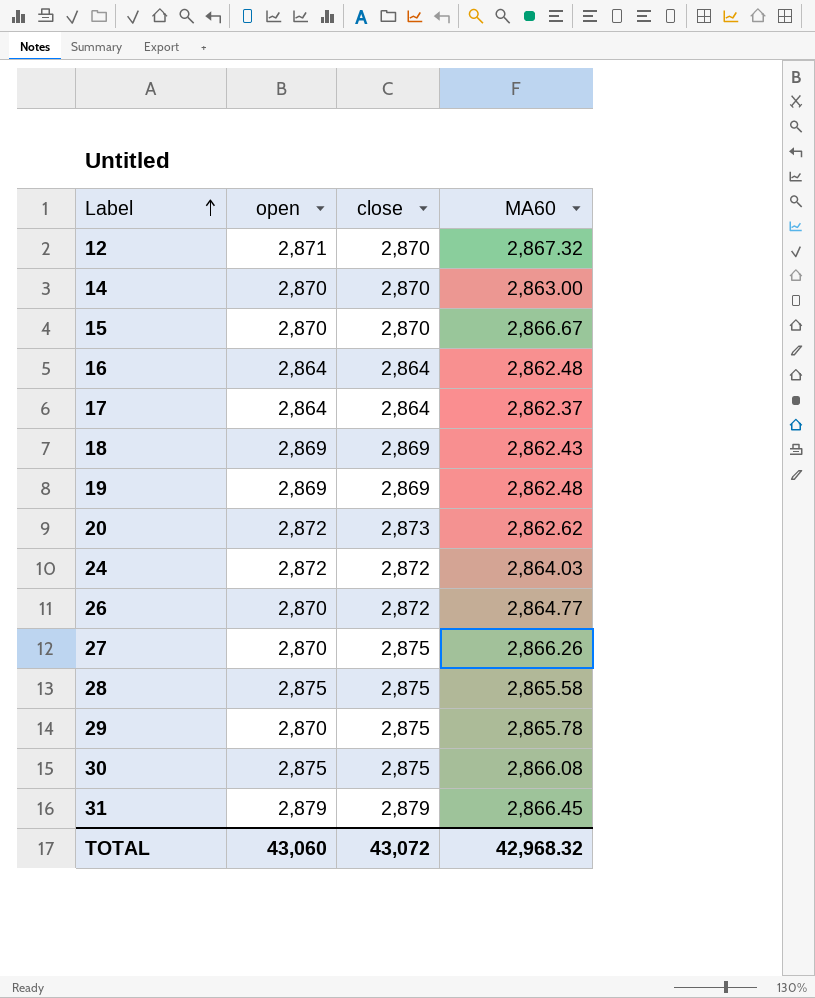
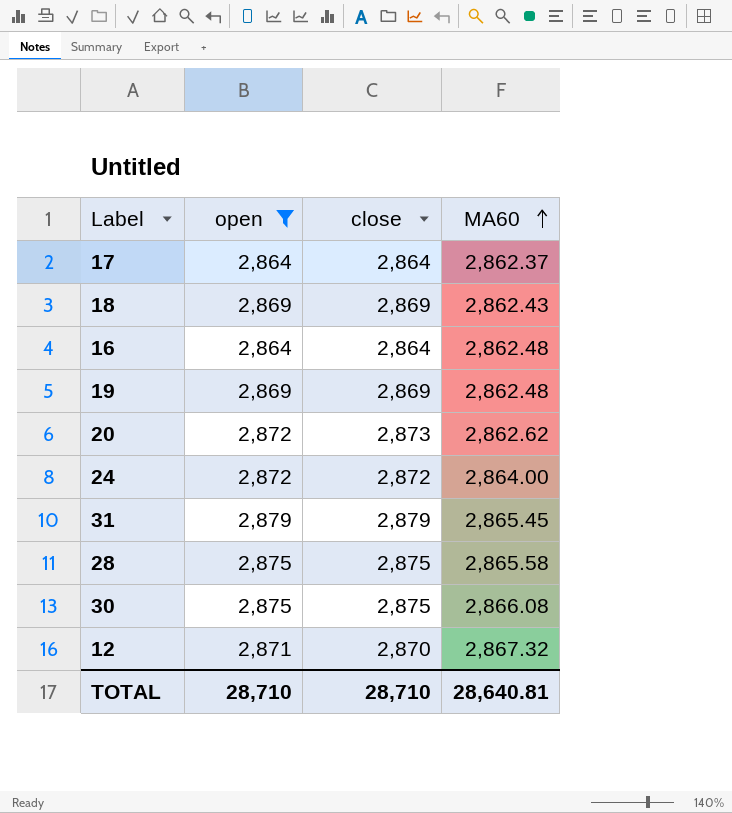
filter: none -> open != 2,870
row order: Label ascending -> MA60 ascending
24 | MA60: 2,864.03 -> 2,864.00
31 | MA60: 2,866.45 -> 2,865.45
TOTAL | open: 43,060 -> 28,710
TOTAL | close: 43,072 -> 28,710
TOTAL | MA60: 42,968.32 -> 28,640.81

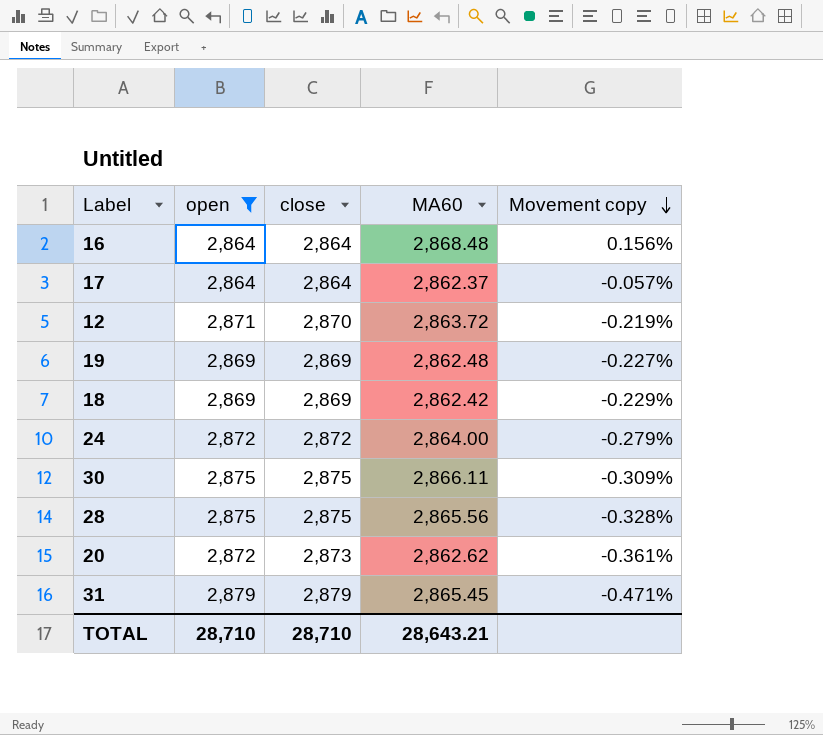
row order: MA60 ascending -> Movement copy descending
column Movement copy | formula: none -> ([MA60] - [close]) / [close]
16 | MA60: 2,862.48 -> 2,868.48
12 | MA60: 2,867.32 -> 2,863.72
18 | MA60: 2,862.43 -> 2,862.42
30 | MA60: 2,866.08 -> 2,866.11
28 | MA60: 2,865.58 -> 2,865.56
TOTAL | MA60: 28,640.81 -> 28,643.21

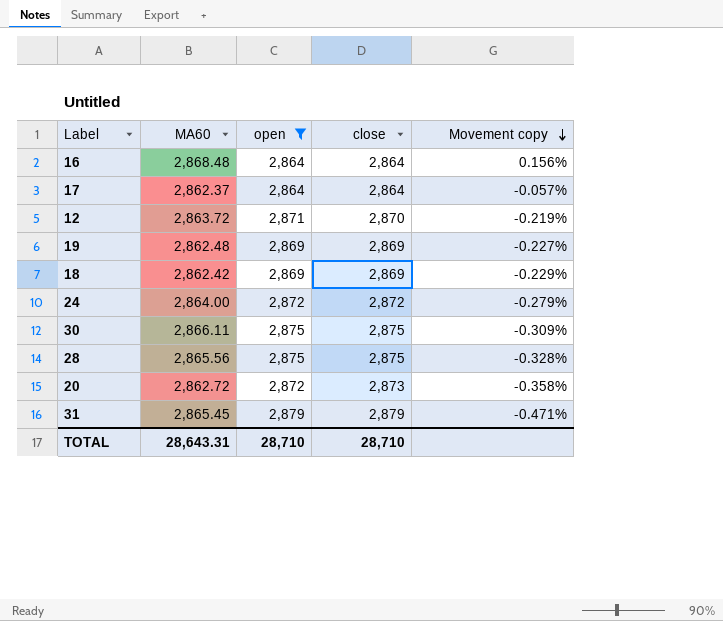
column MA60 | position: 4 -> 2
20 | MA60: 2,862.62 -> 2,862.72
20 | Movement copy: -0.361% -> -0.358%
TOTAL | MA60: 28,643.21 -> 28,643.31

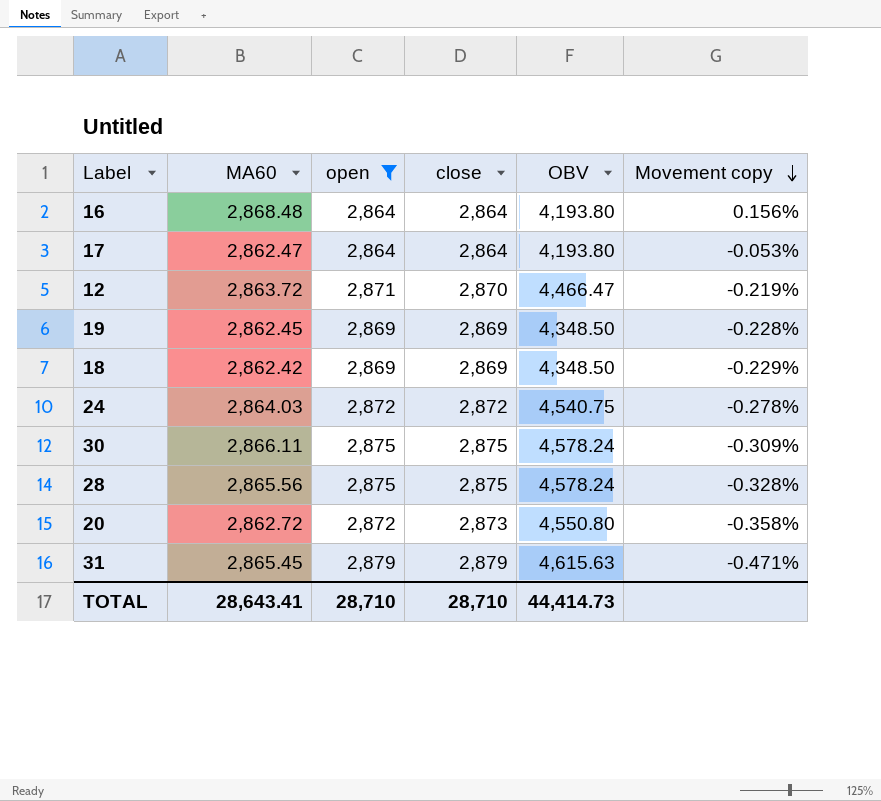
column OBV | position: none -> 5
17 | MA60: 2,862.37 -> 2,862.47
17 | Movement copy: -0.057% -> -0.053%
19 | MA60: 2,862.48 -> 2,862.45
19 | Movement copy: -0.227% -> -0.228%
24 | MA60: 2,864.00 -> 2,864.03
24 | Movement copy: -0.279% -> -0.278%
TOTAL | MA60: 28,643.31 -> 28,643.41

